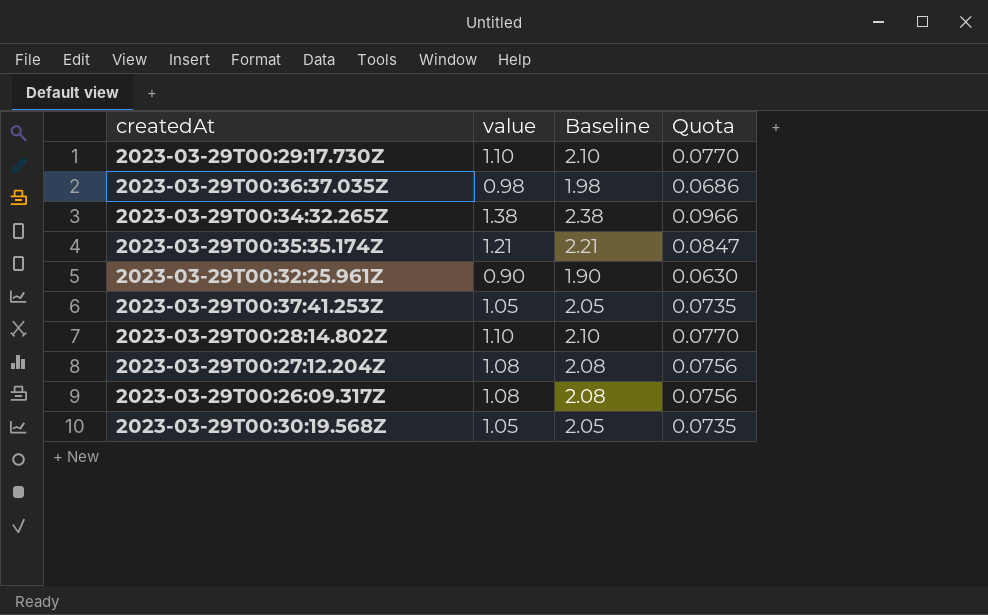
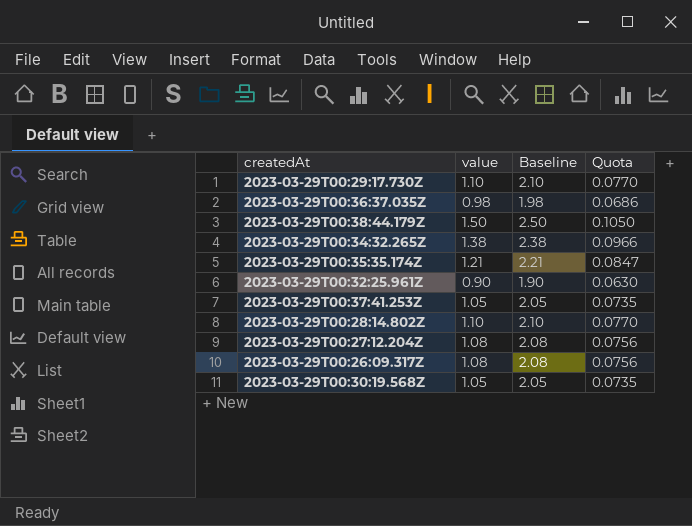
row 2023-03-29T00:38:44.179Z: none -> 1.50 | 2.50 | 0.1050

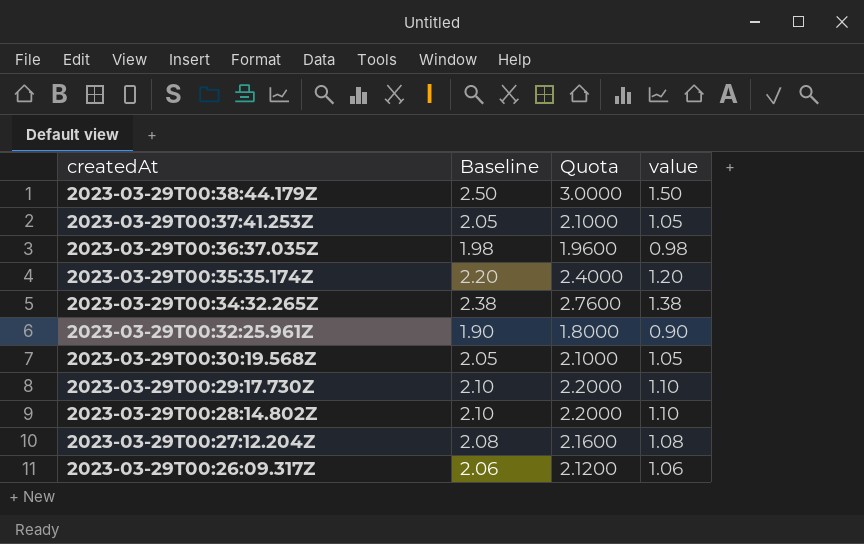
row order: none -> createdAt descending
column Quota | formula: [value] * 0.07 -> [value] * 2
column value | position: 2 -> 4
2023-03-29T00:35:35.174Z | Baseline: 2.21 -> 2.20
2023-03-29T00:35:35.174Z | value: 1.21 -> 1.20
2023-03-29T00:26:09.317Z | Baseline: 2.08 -> 2.06
2023-03-29T00:26:09.317Z | value: 1.08 -> 1.06

